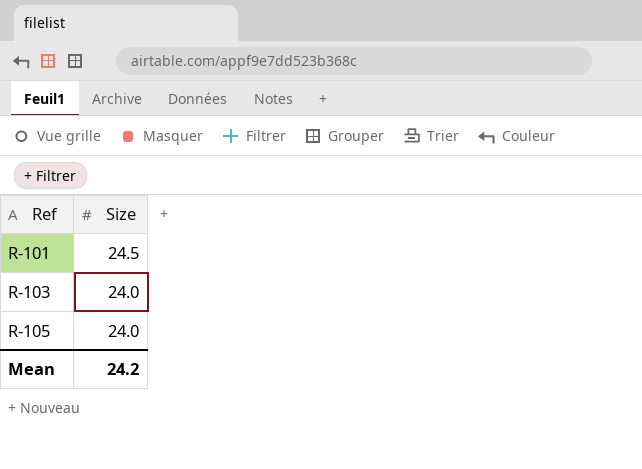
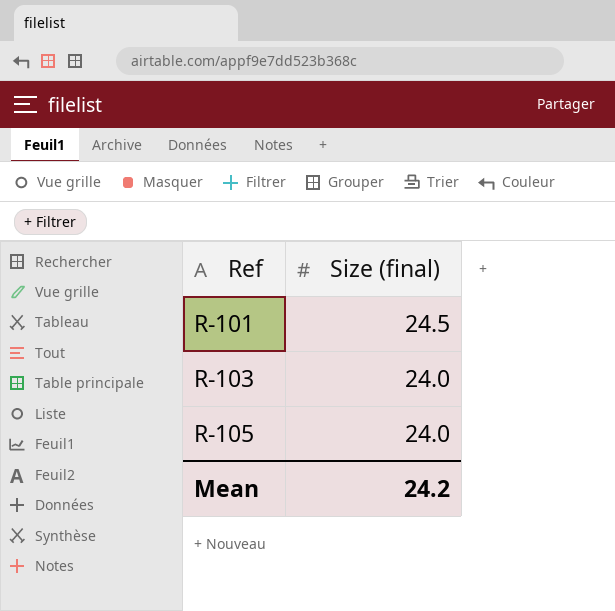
column name: Size -> Size (final)

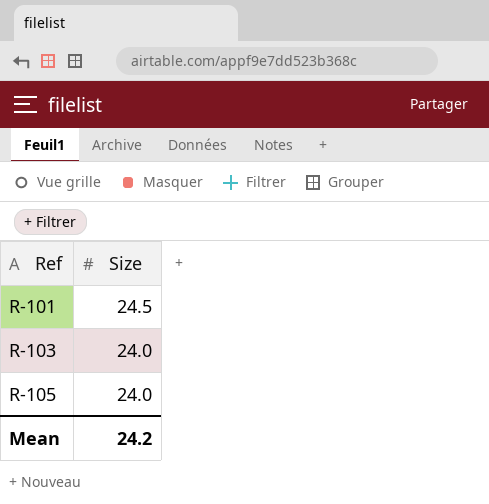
column name: Size (final) -> Size

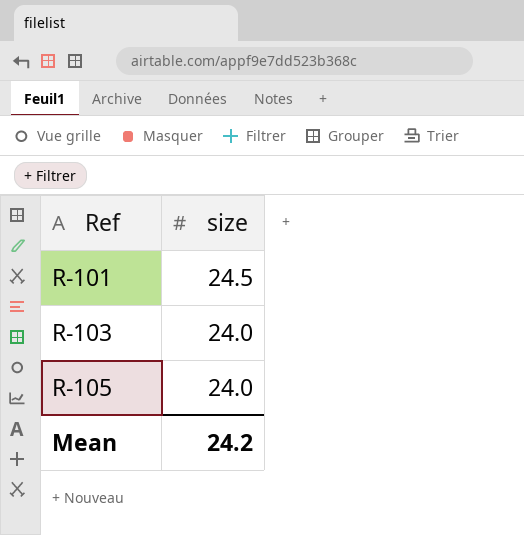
column name: Size -> size

